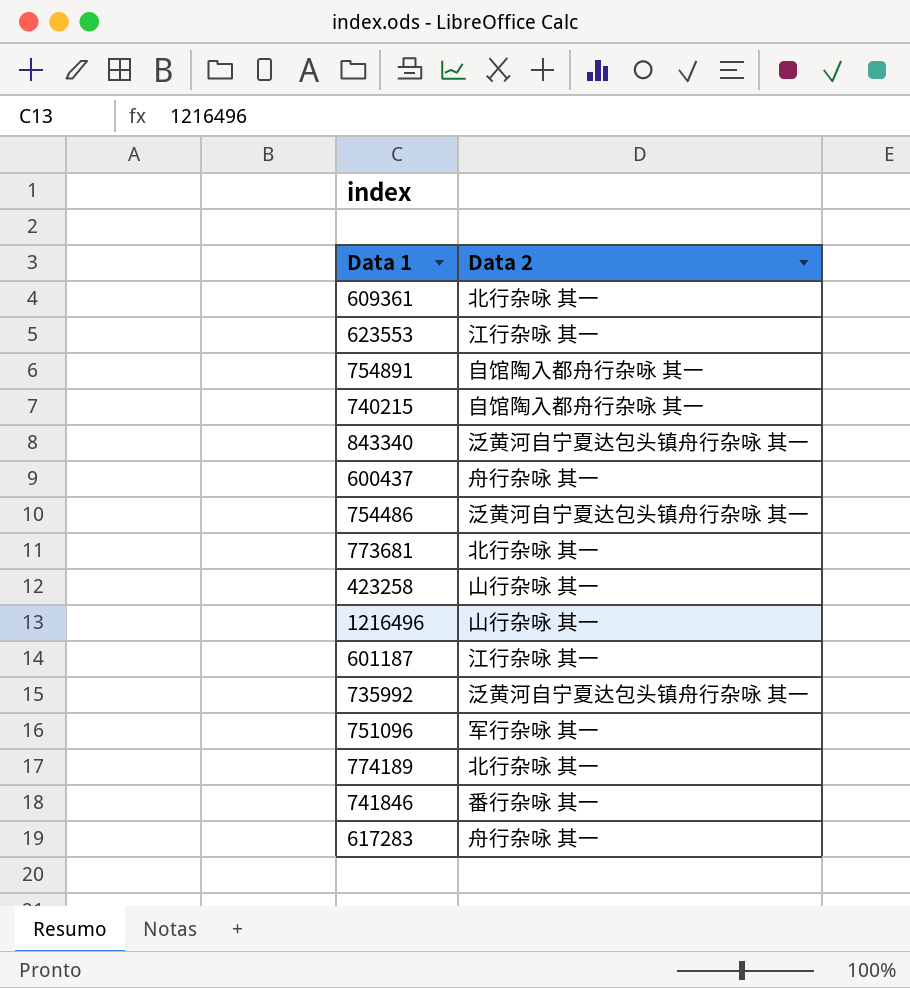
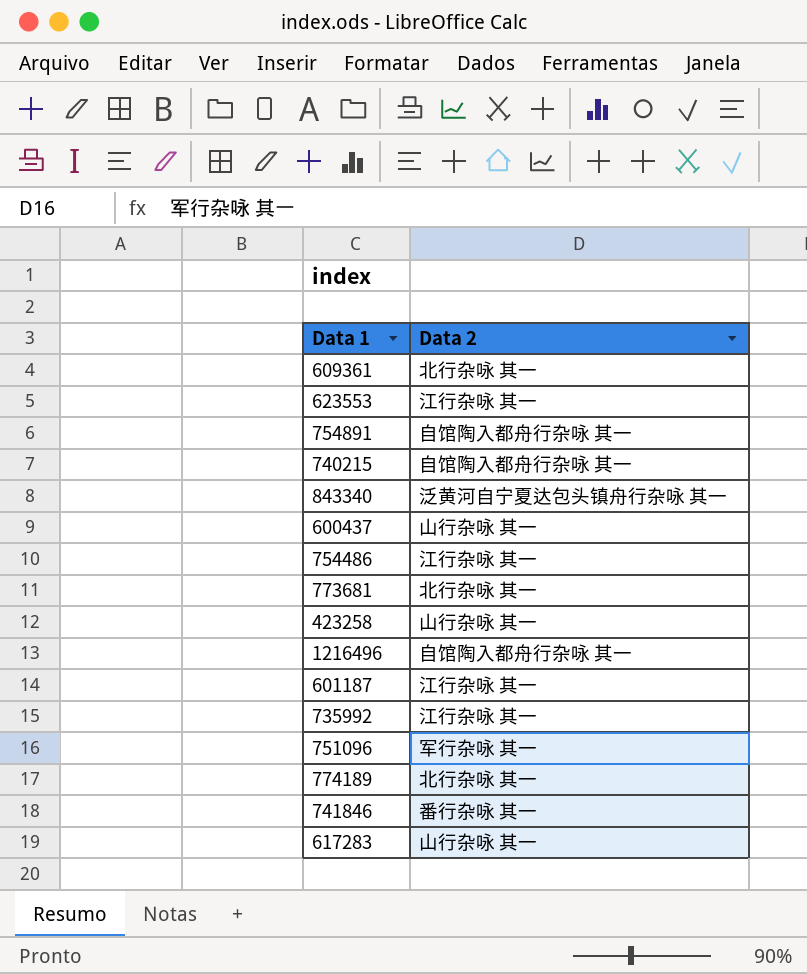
600437 | Data 2: 舟行杂咏 其一 -> 山行杂咏 其一
754486 | Data 2: 泛黄河自宁夏达包头镇舟行杂咏 其一 -> 江行杂咏 其一
1216496 | Data 2: 山行杂咏 其一 -> 自馆陶入都舟行杂咏 其一
735992 | Data 2: 泛黄河自宁夏达包头镇舟行杂咏 其一 -> 江行杂咏 其一
617283 | Data 2: 舟行杂咏 其一 -> 山行杂咏 其一

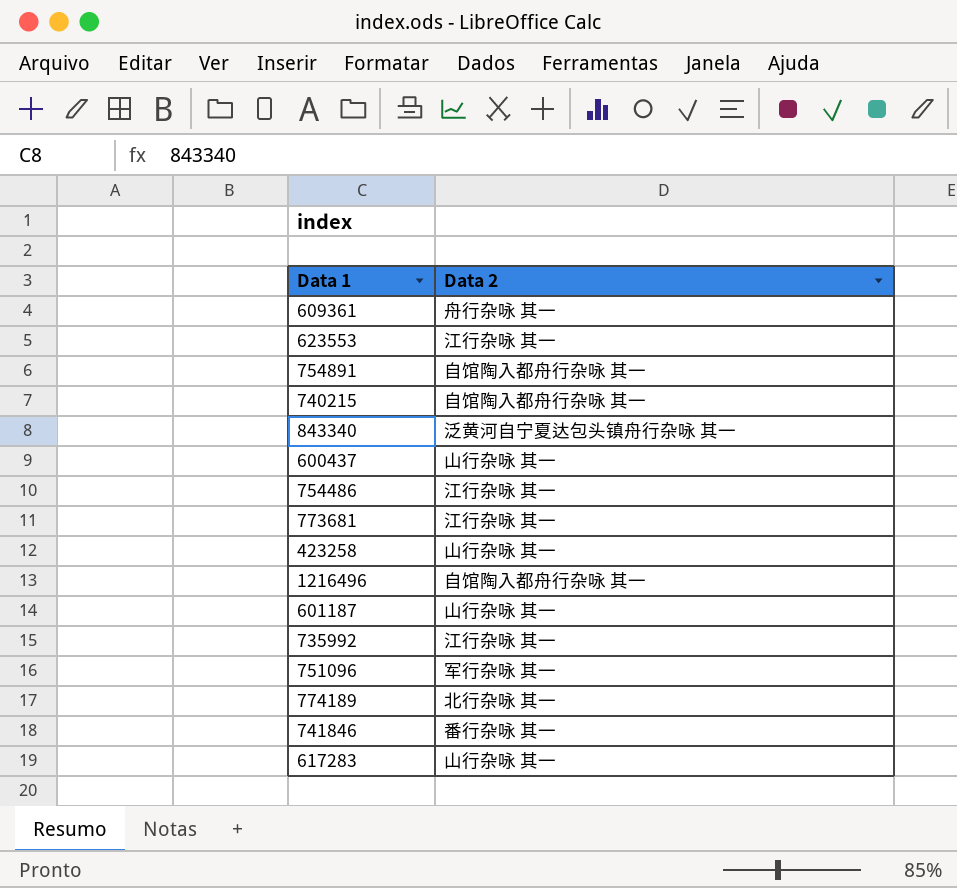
609361 | Data 2: 北行杂咏 其一 -> 舟行杂咏 其一
773681 | Data 2: 北行杂咏 其一 -> 江行杂咏 其一
601187 | Data 2: 江行杂咏 其一 -> 山行杂咏 其一

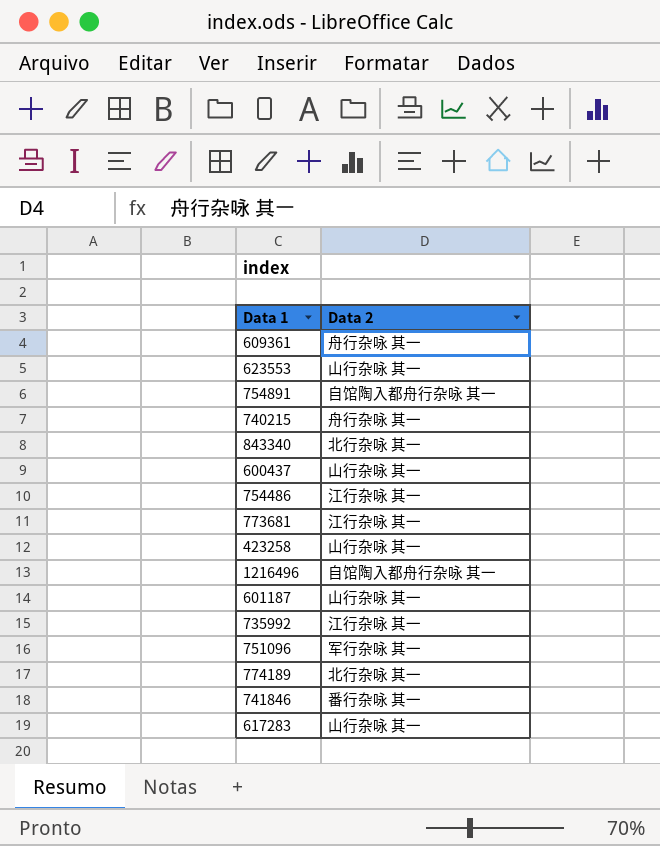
623553 | Data 2: 江行杂咏 其一 -> 山行杂咏 其一
740215 | Data 2: 自馆陶入都舟行杂咏 其一 -> 舟行杂咏 其一
843340 | Data 2: 泛黄河自宁夏达包头镇舟行杂咏 其一 -> 北行杂咏 其一

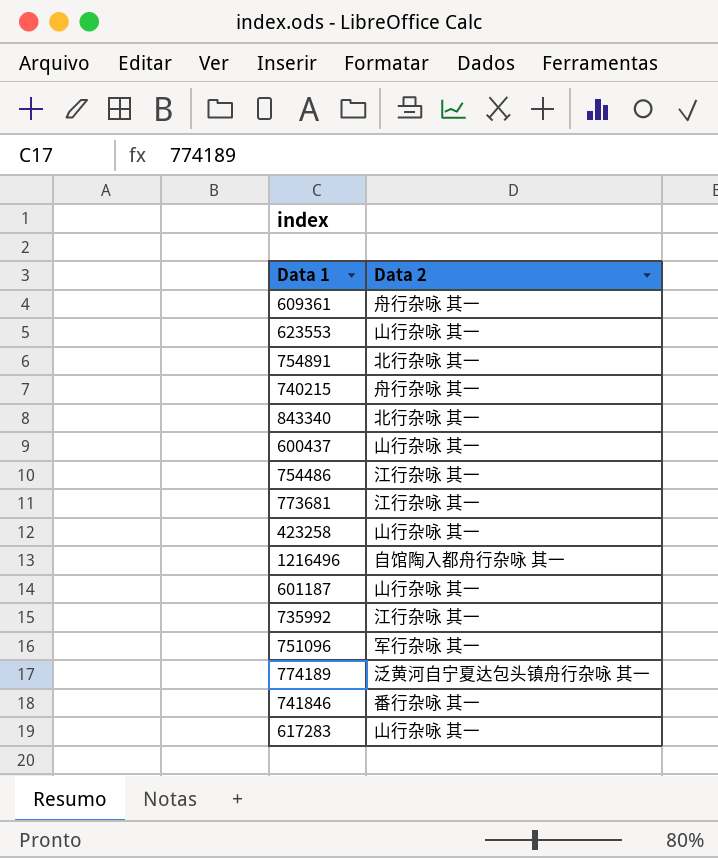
754891 | Data 2: 自馆陶入都舟行杂咏 其一 -> 北行杂咏 其一
774189 | Data 2: 北行杂咏 其一 -> 泛黄河自宁夏达包头镇舟行杂咏 其一

